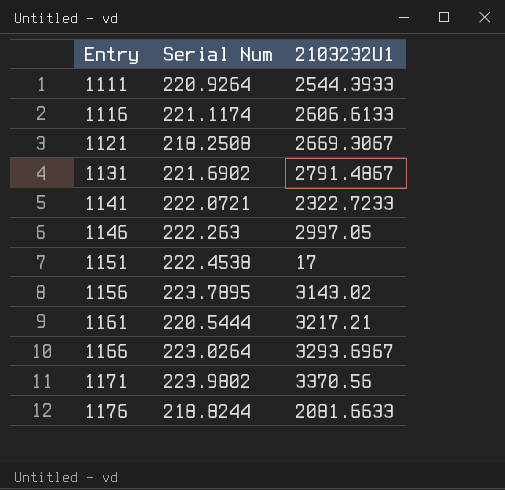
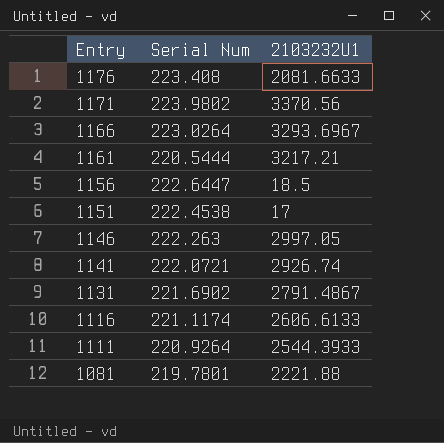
row order: Entry ascending -> Entry descending
row 1121: 218.2508 | 2669.3067 -> none
1176 | Serial Num: 218.8244 -> 223.408
1156 | Serial Num: 223.7895 -> 222.6447
1156 | 2103232U1: 3143.02 -> 18.5
1141 | 2103232U1: 2322.7233 -> 2926.74
row 1081: none -> 219.7801 | 2221.88

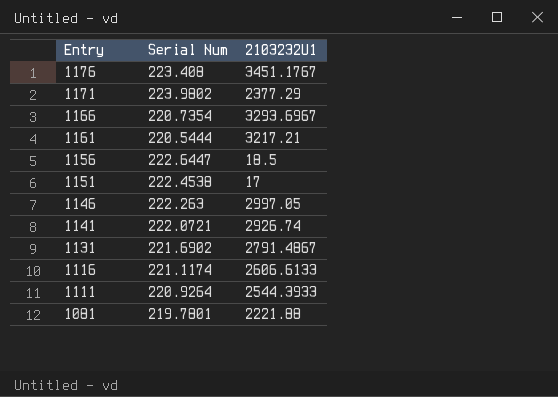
1176 | 2103232U1: 2081.6633 -> 3451.1767
1171 | 2103232U1: 3370.56 -> 2377.29
1166 | Serial Num: 223.0264 -> 220.7354

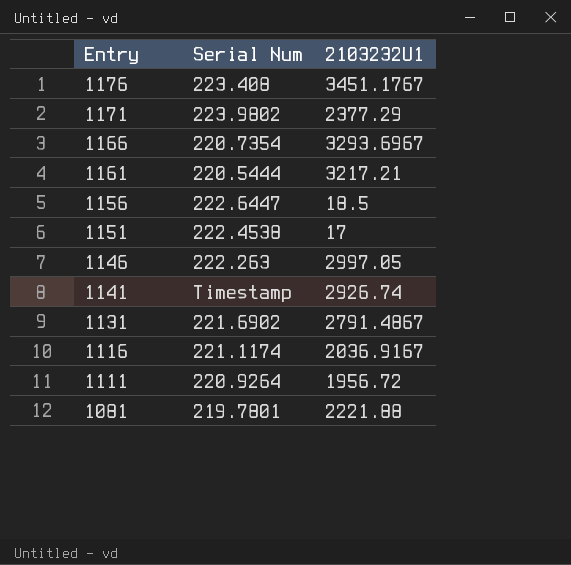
1141 | Serial Num: 222.0721 -> Timestamp
1116 | 2103232U1: 2606.6133 -> 2036.9167
1111 | 2103232U1: 2544.3933 -> 1956.72

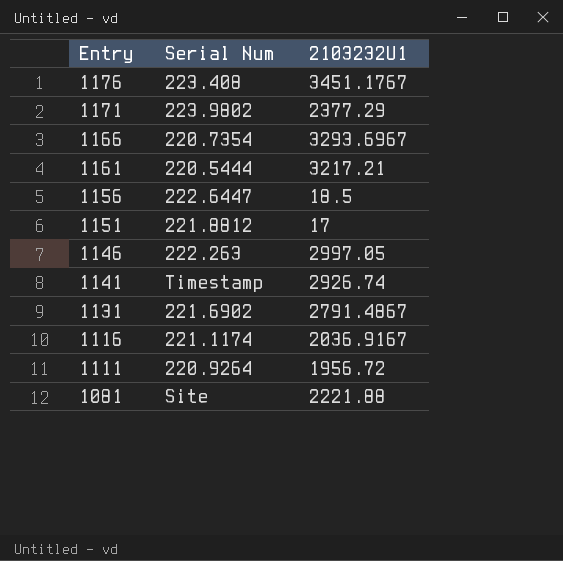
1151 | Serial Num: 222.4538 -> 221.8812
1081 | Serial Num: 219.7801 -> Site

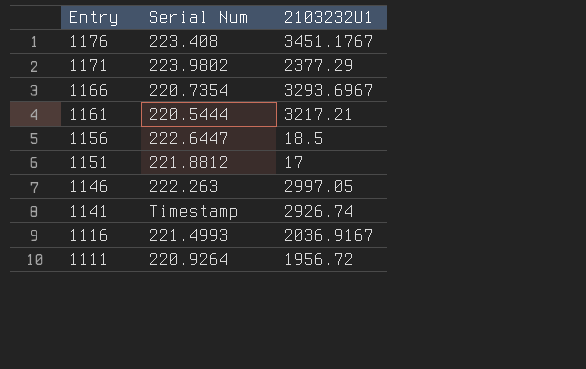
row 1131: 221.6902 | 2791.4867 -> none
row 1081: Site | 2221.88 -> none
1116 | Serial Num: 221.1174 -> 221.4993

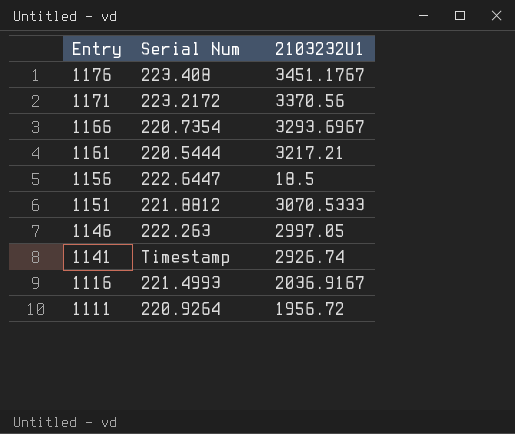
1171 | Serial Num: 223.9802 -> 223.2172
1171 | 2103232U1: 2377.29 -> 3370.56
1151 | 2103232U1: 17 -> 3070.5333

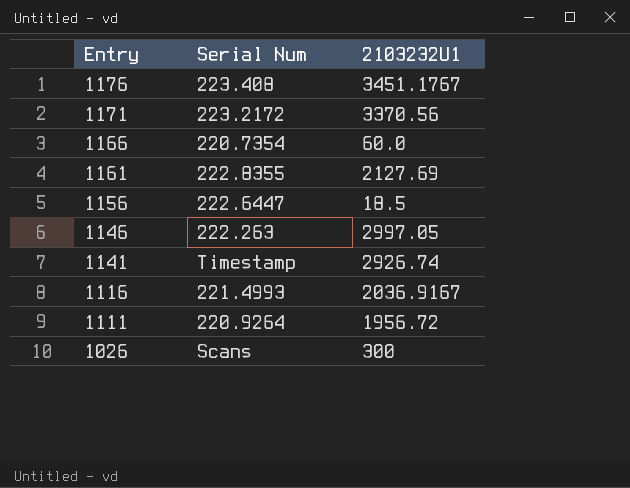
row 1151: 221.8812 | 3070.5333 -> none
1166 | 2103232U1: 3293.6967 -> 60.0
1161 | Serial Num: 220.5444 -> 222.8355
1161 | 2103232U1: 3217.21 -> 2127.69
row 1026: none -> Scans | 300

